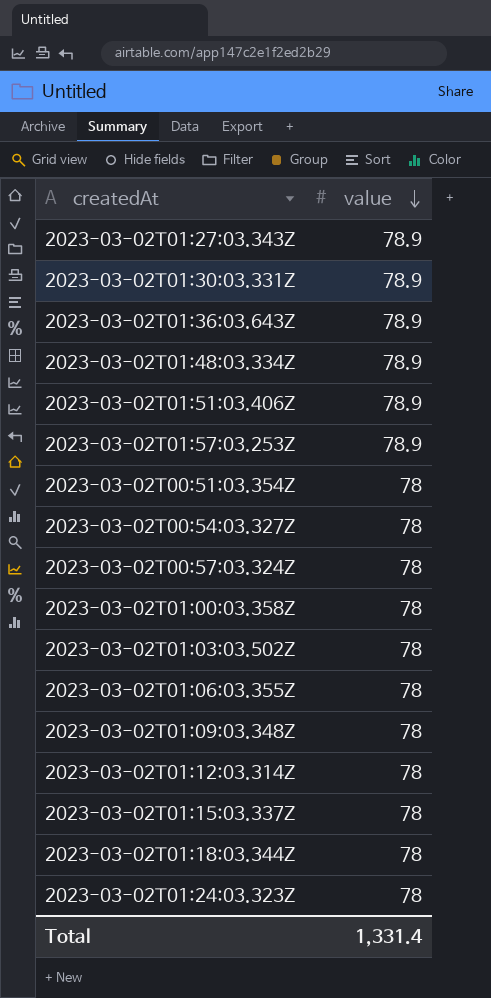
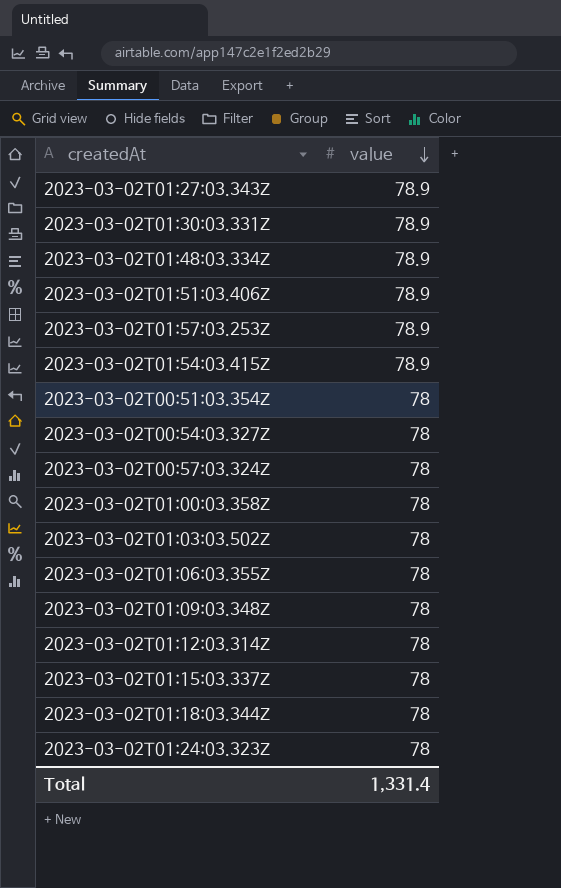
row 2023-03-02T01:36:03.643Z: 78.9 -> none
row 2023-03-02T01:54:03.415Z: none -> 78.9

